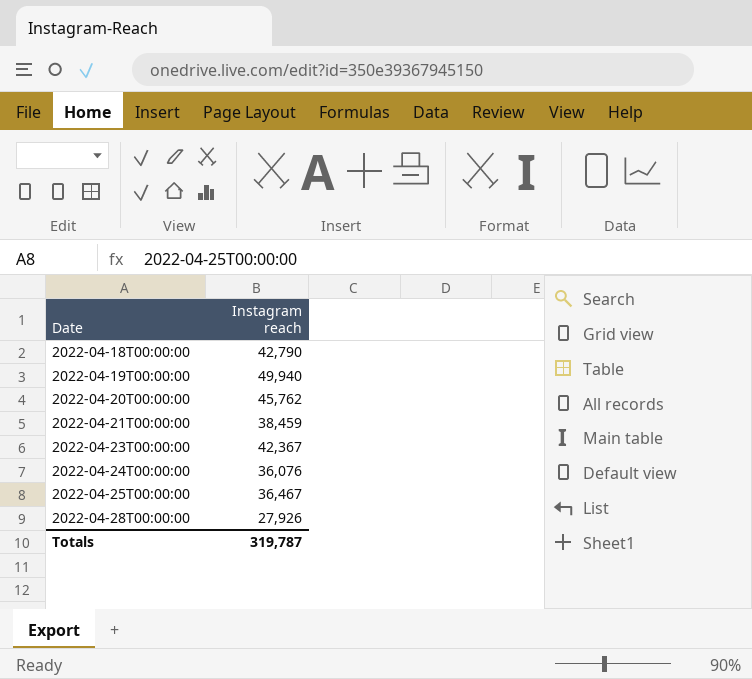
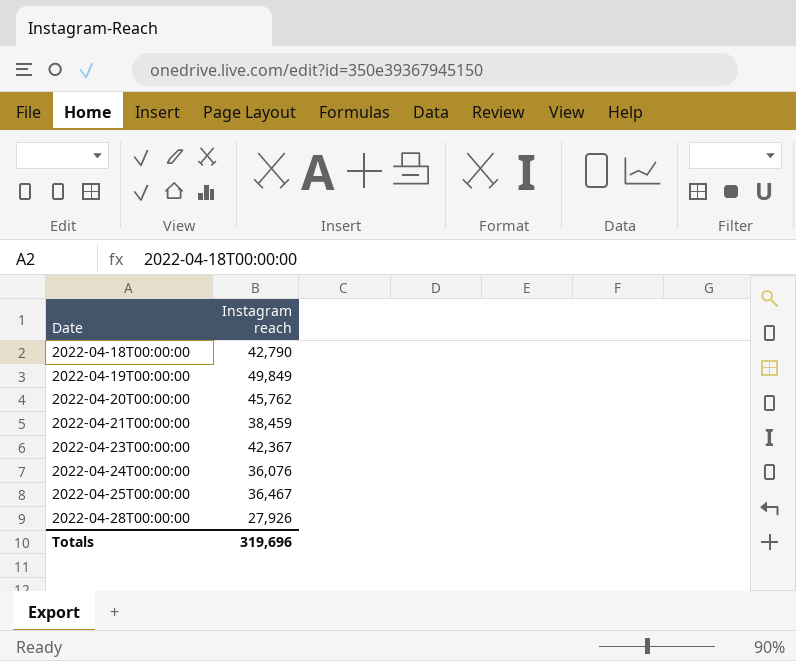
2022-04-19T00:00:00 | Instagram reach: 49,940 -> 49,849
Totals | Instagram reach: 319,787 -> 319,696

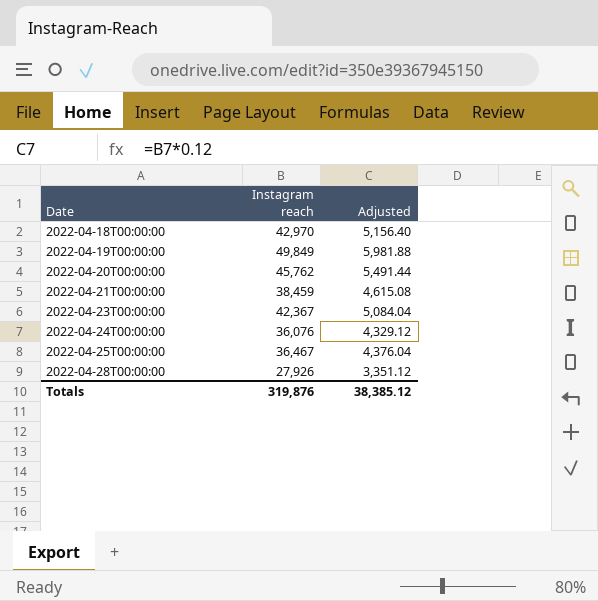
column Adjusted | formula: none -> [Instagram reach] * 0.12
2022-04-18T00:00:00 | Instagram reach: 42,790 -> 42,970
Totals | Instagram reach: 319,696 -> 319,876

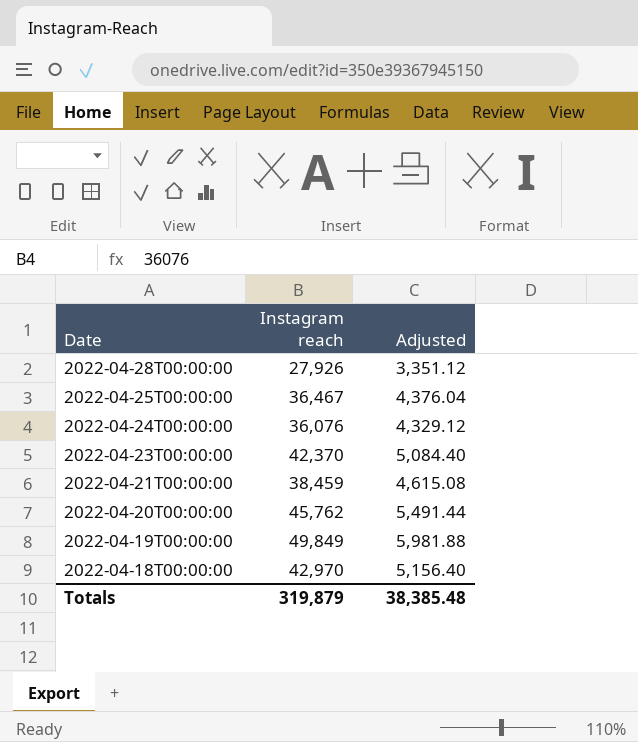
row order: Date ascending -> Date descending
2022-04-23T00:00:00 | Instagram reach: 42,367 -> 42,370
2022-04-23T00:00:00 | Adjusted: 5,084.04 -> 5,084.40
Totals | Instagram reach: 319,876 -> 319,879
Totals | Adjusted: 38,385.12 -> 38,385.48

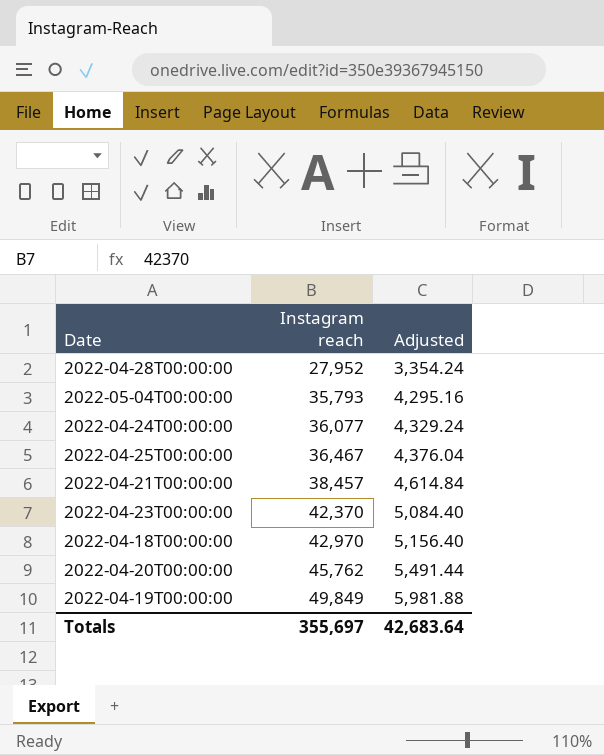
row order: Date descending -> Instagram reach ascending
2022-04-28T00:00:00 | Instagram reach: 27,926 -> 27,952
2022-04-28T00:00:00 | Adjusted: 3,351.12 -> 3,354.24
row 2022-05-04T00:00:00: none -> 35,793 | 4,295.16
2022-04-24T00:00:00 | Instagram reach: 36,076 -> 36,077
2022-04-24T00:00:00 | Adjusted: 4,329.12 -> 4,329.24
2022-04-21T00:00:00 | Instagram reach: 38,459 -> 38,457
2022-04-21T00:00:00 | Adjusted: 4,615.08 -> 4,614.84
Totals | Instagram reach: 319,879 -> 355,697
Totals | Adjusted: 38,385.48 -> 42,683.64

